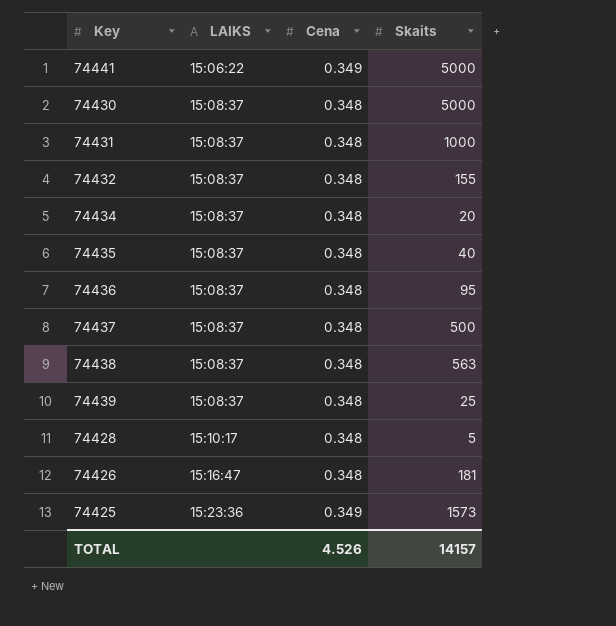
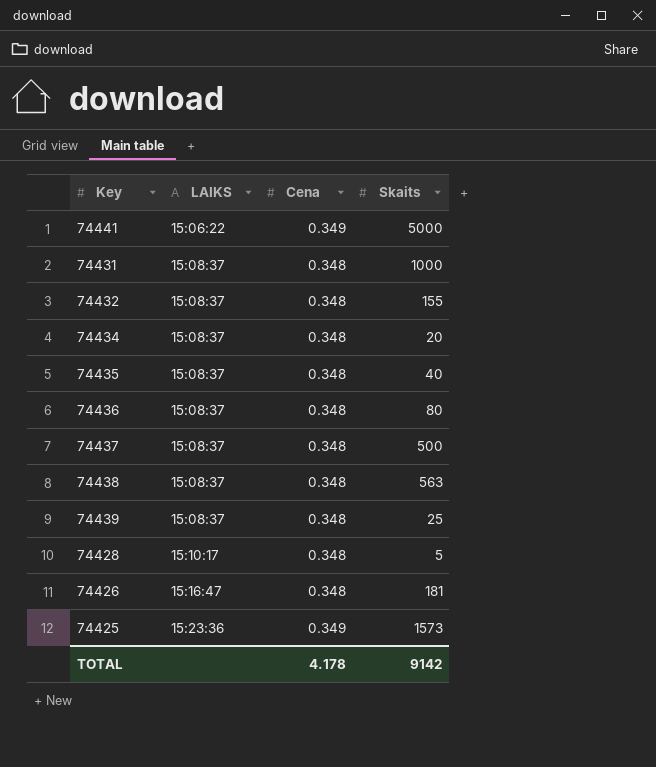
row 74430: 15:08:37 | 0.348 | 5000 -> none
74436 | Skaits: 95 -> 80
TOTAL | Cena: 4.526 -> 4.178
TOTAL | Skaits: 14157 -> 9142

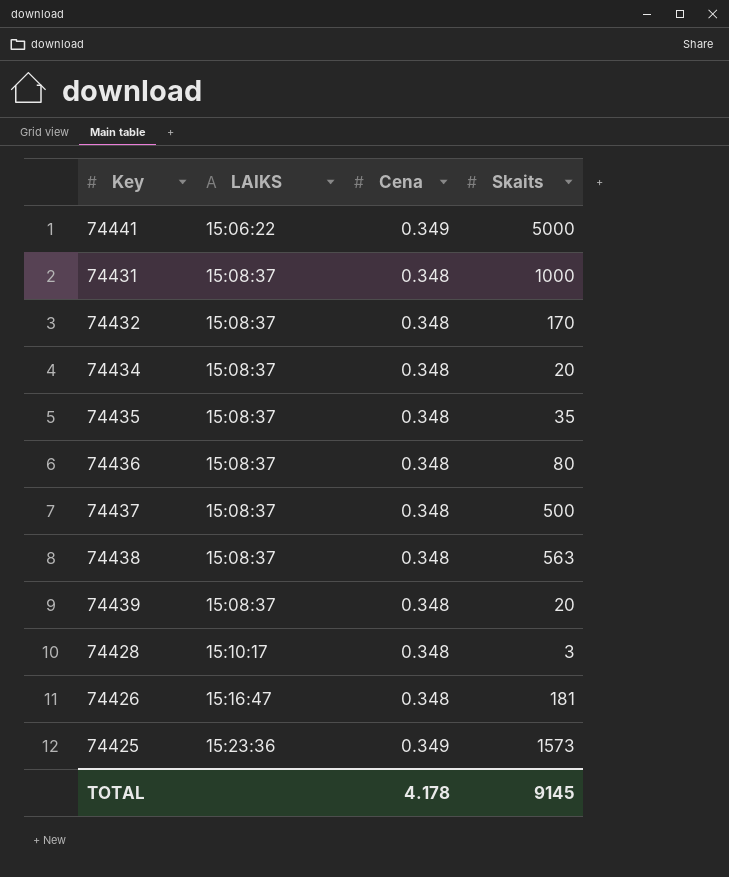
74432 | Skaits: 155 -> 170
74435 | Skaits: 40 -> 35
74439 | Skaits: 25 -> 20
74428 | Skaits: 5 -> 3
TOTAL | Skaits: 9142 -> 9145

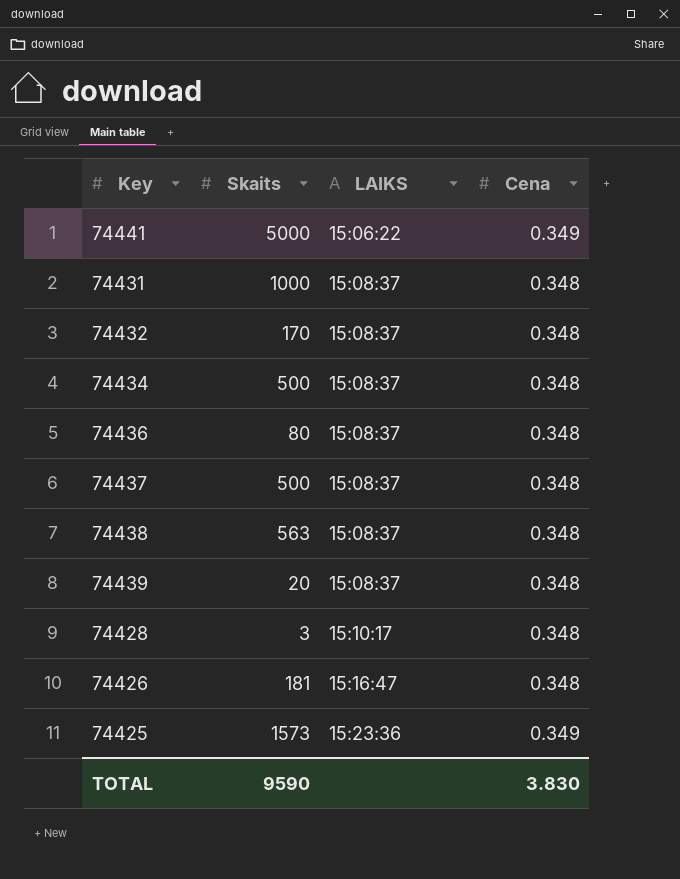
column Skaits | position: 4 -> 2
row 74435: 15:08:37 | 0.348 | 35 -> none
74434 | Skaits: 20 -> 500
TOTAL | Skaits: 9145 -> 9590
TOTAL | Cena: 4.178 -> 3.830

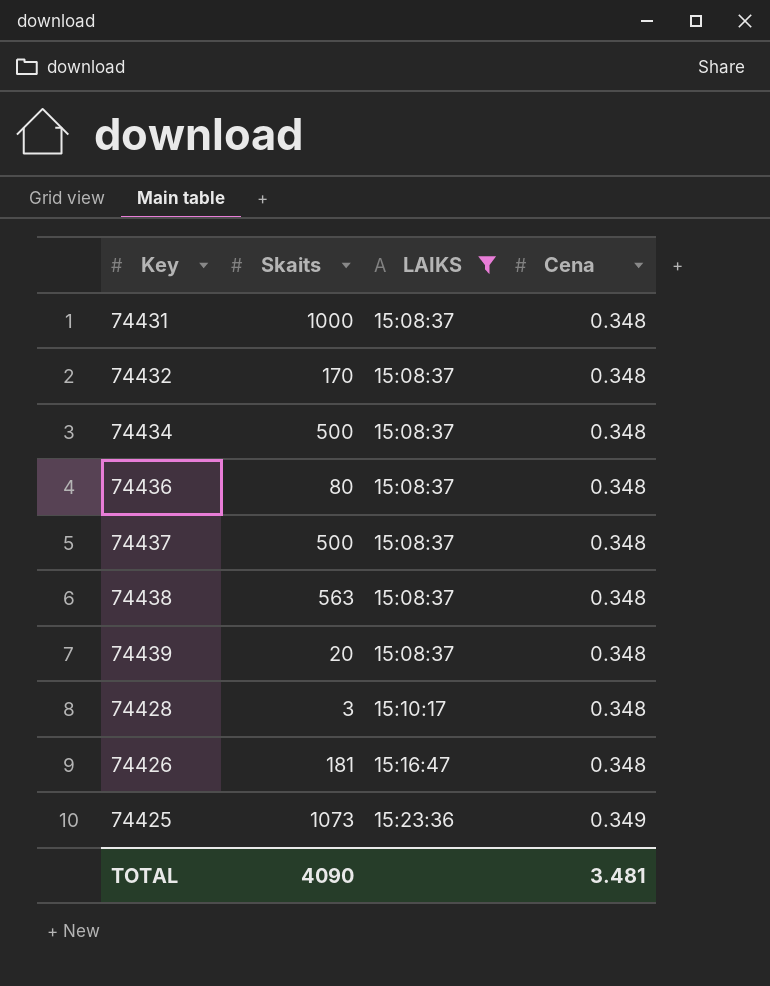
filter: none -> LAIKS != 15:06:22
74425 | Skaits: 1573 -> 1073
TOTAL | Skaits: 9590 -> 4090
TOTAL | Cena: 3.830 -> 3.481

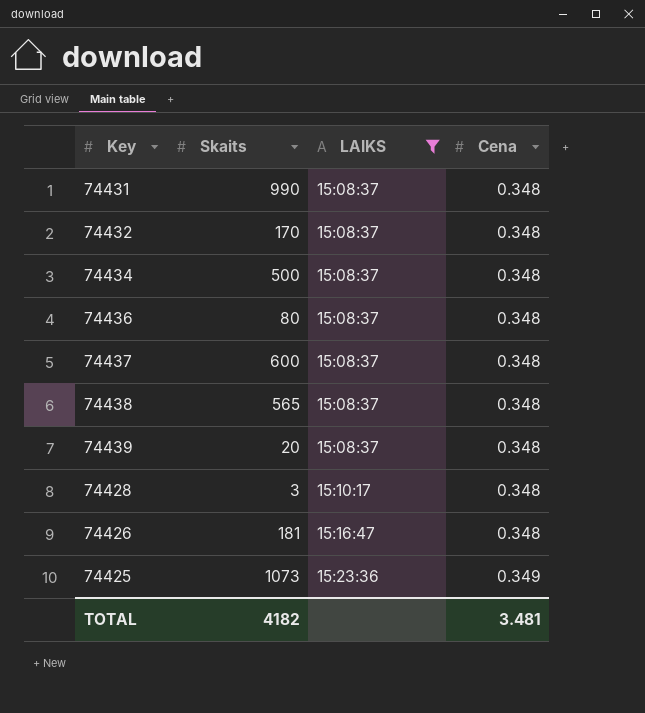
74431 | Skaits: 1000 -> 990
74437 | Skaits: 500 -> 600
74438 | Skaits: 563 -> 565
TOTAL | Skaits: 4090 -> 4182

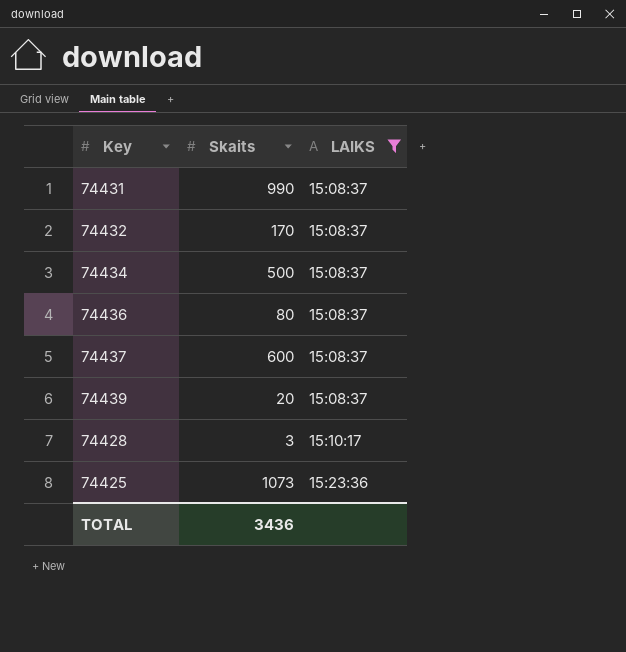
column Cena | position: 4 -> none
row 74438: 565 | 15:08:37 | 0.348 -> none
row 74426: 181 | 15:16:47 | 0.348 -> none
TOTAL | Skaits: 4182 -> 3436

